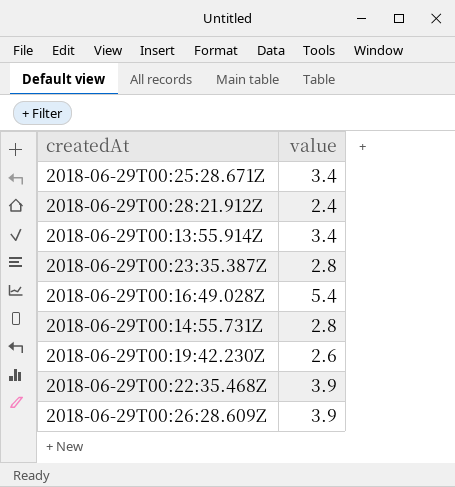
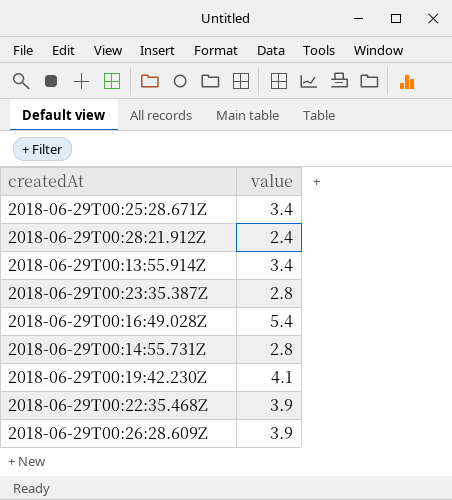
2018-06-29T00:19:42.230Z | value: 2.6 -> 4.1

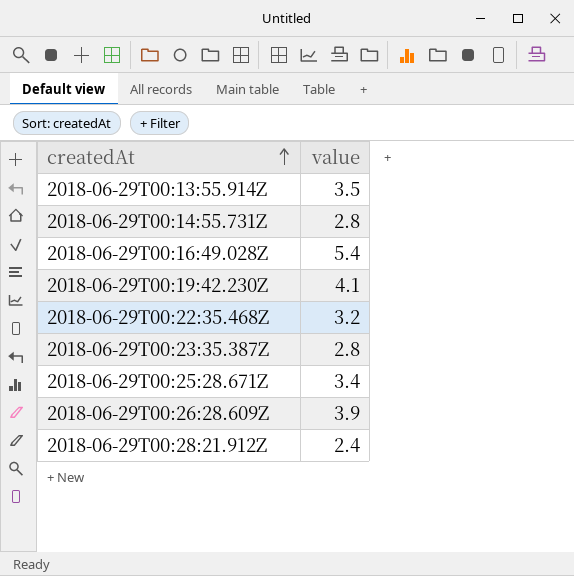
row order: none -> createdAt ascending
2018-06-29T00:13:55.914Z | value: 3.4 -> 3.5
2018-06-29T00:22:35.468Z | value: 3.9 -> 3.2

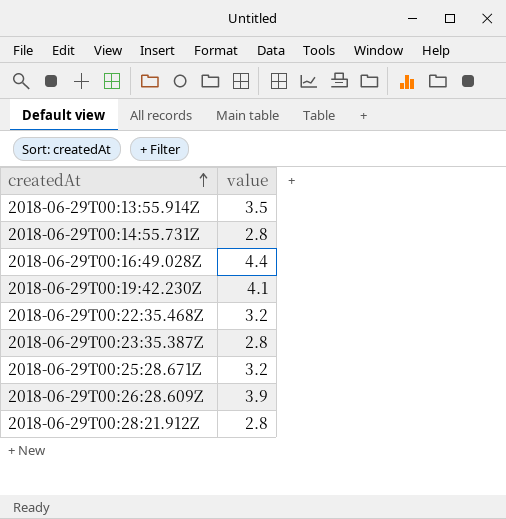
2018-06-29T00:16:49.028Z | value: 5.4 -> 4.4
2018-06-29T00:25:28.671Z | value: 3.4 -> 3.2
2018-06-29T00:28:21.912Z | value: 2.4 -> 2.8

